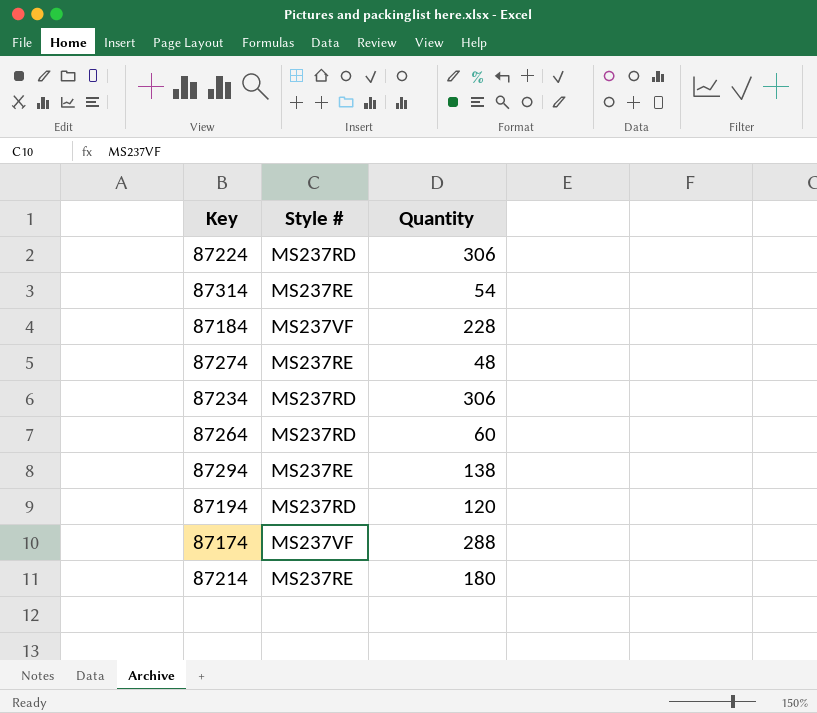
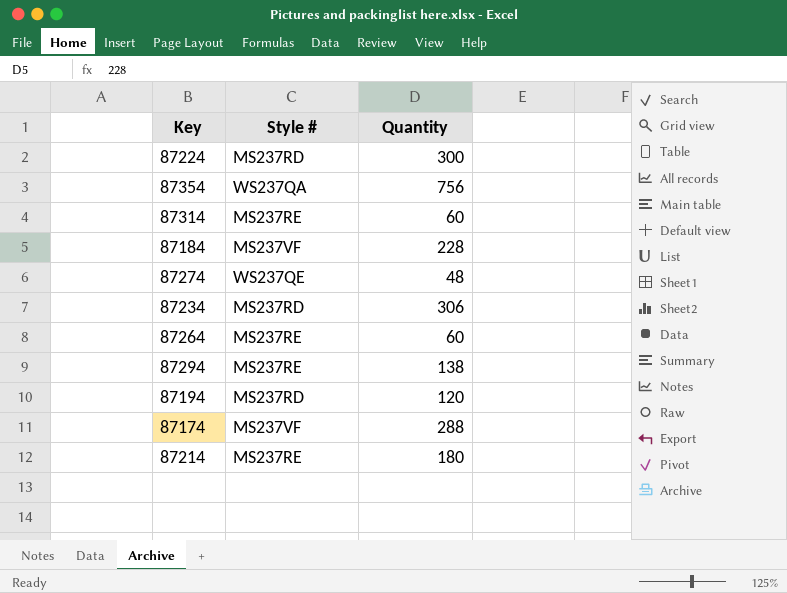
87224 | Quantity: 306 -> 300
row 87354: none -> WS237QA | 756
87314 | Quantity: 54 -> 60
87274 | Style #: MS237RE -> WS237QE
87264 | Style #: MS237RD -> MS237RE

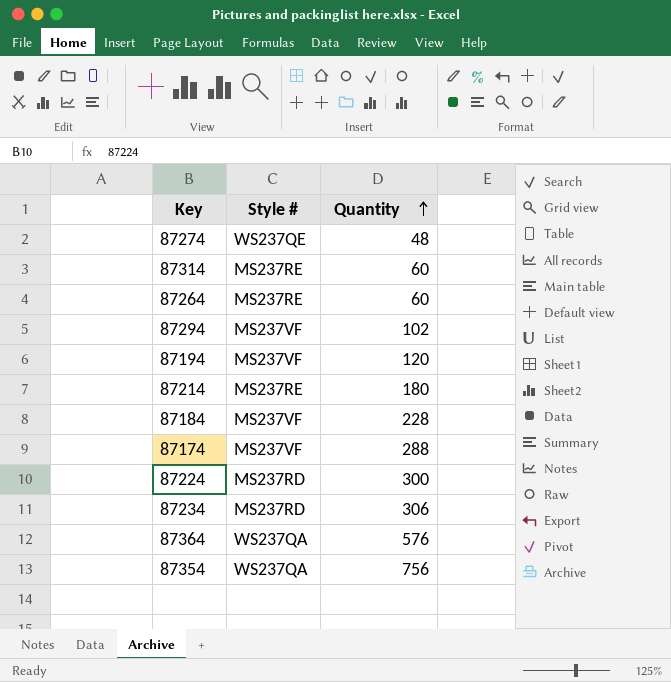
row order: none -> Quantity ascending
87294 | Style #: MS237RE -> MS237VF
87294 | Quantity: 138 -> 102
87194 | Style #: MS237RD -> MS237VF
row 87364: none -> WS237QA | 576

